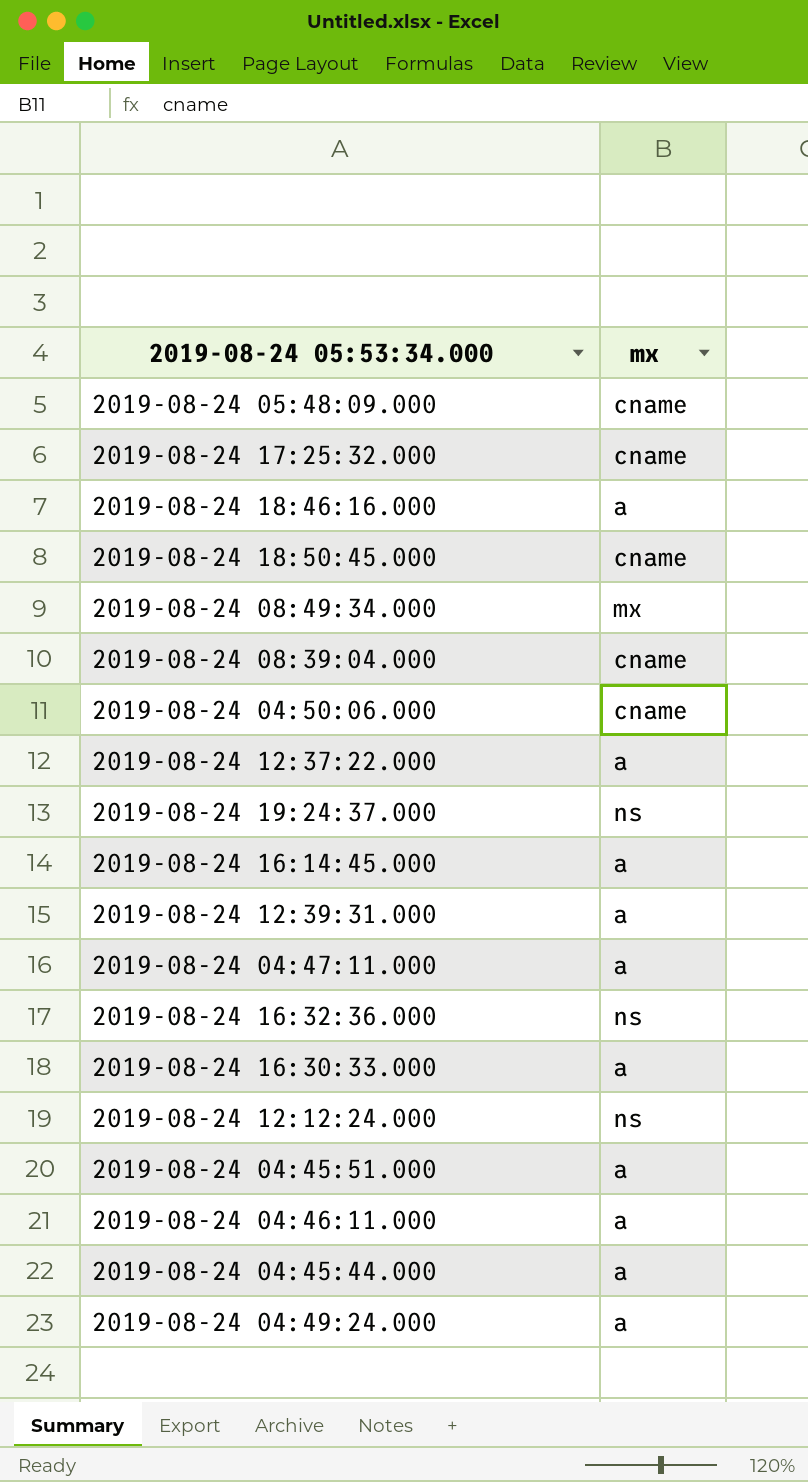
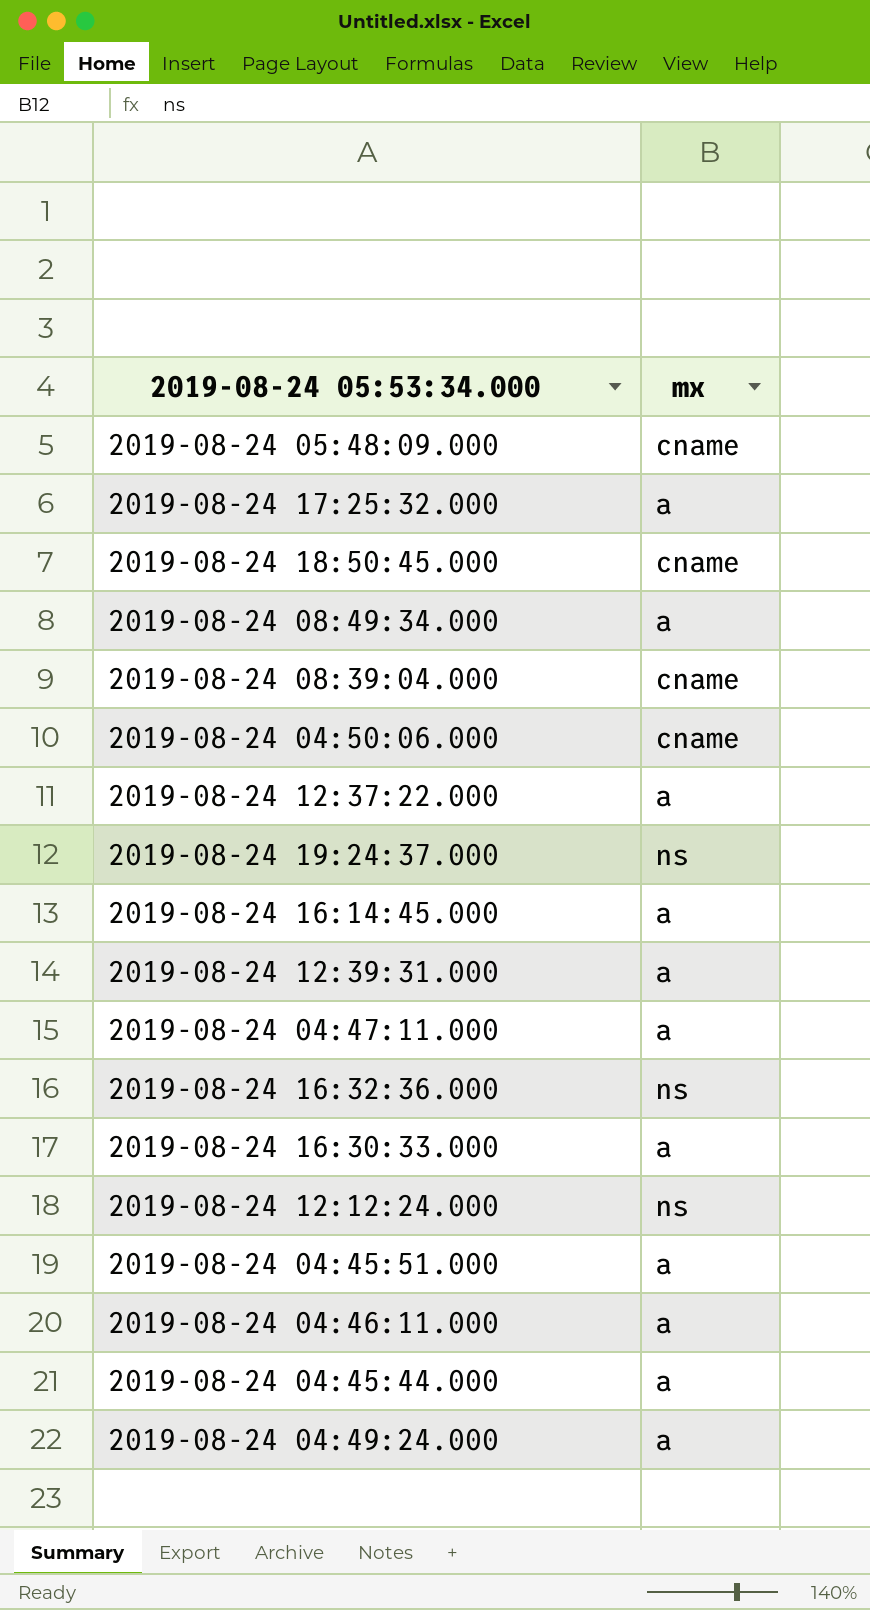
row 2019-08-24 18:46:16.000: a -> none
2019-08-24 17:25:32.000 | mx: cname -> a
2019-08-24 08:49:34.000 | mx: mx -> a

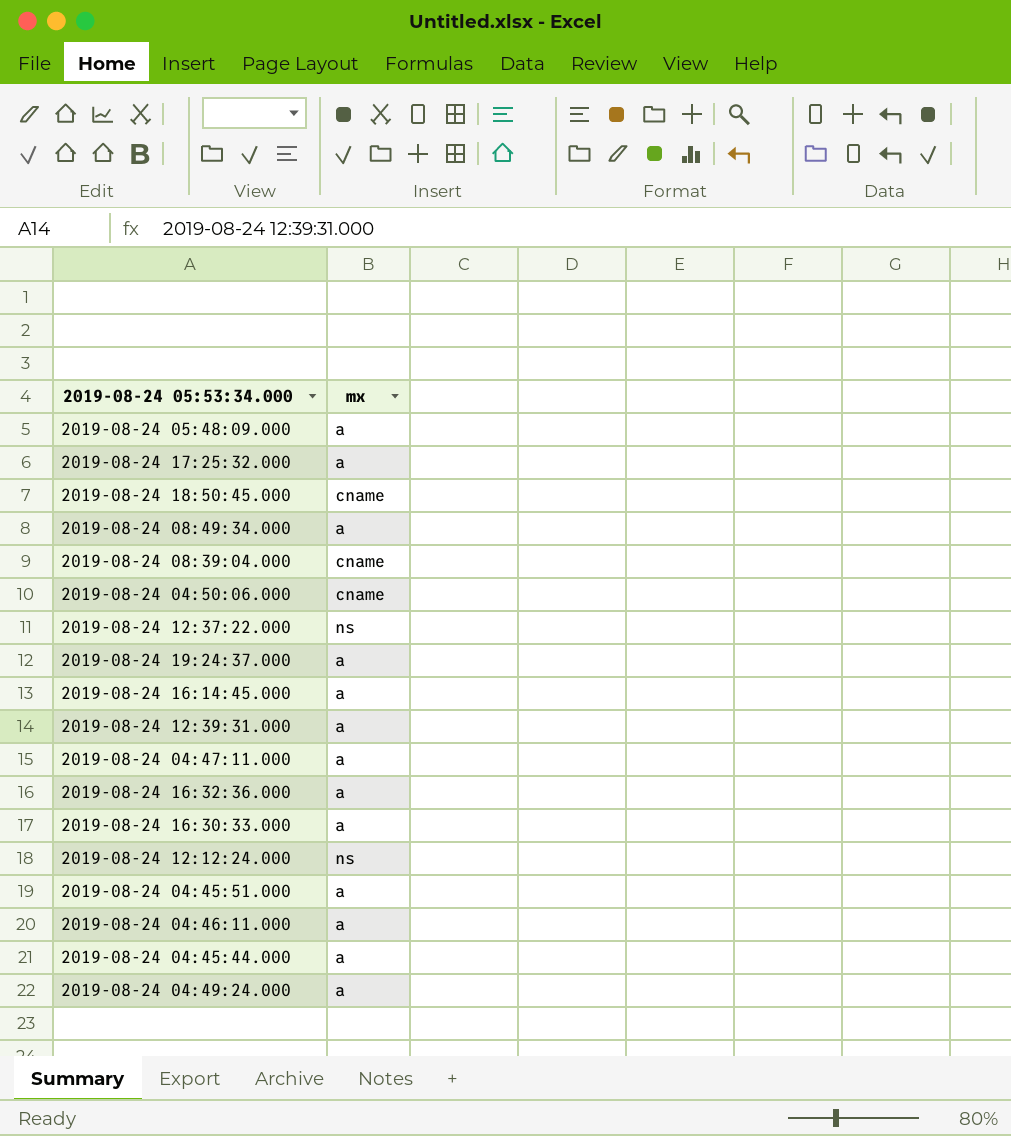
2019-08-24 05:48:09.000 | mx: cname -> a
2019-08-24 12:37:22.000 | mx: a -> ns
2019-08-24 19:24:37.000 | mx: ns -> a
2019-08-24 16:32:36.000 | mx: ns -> a

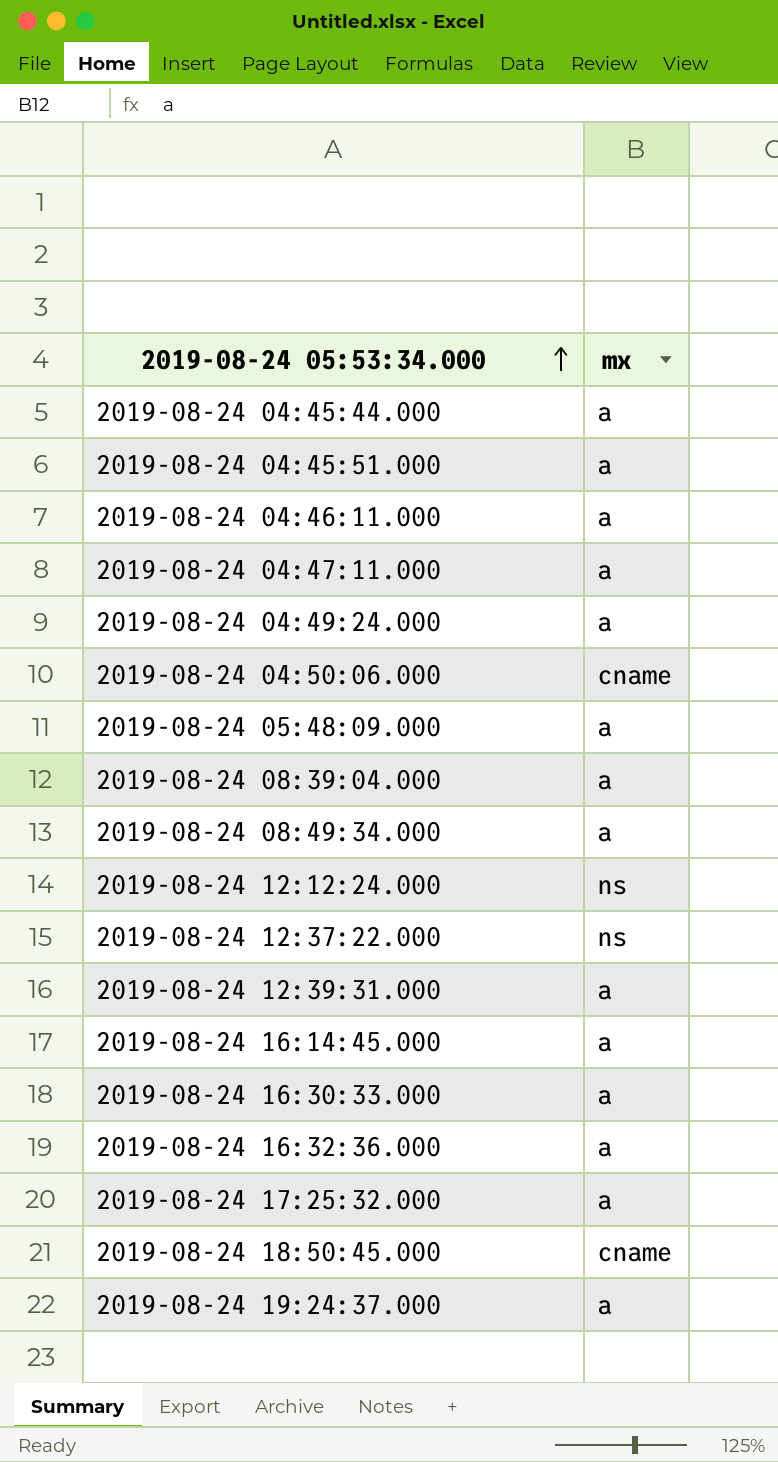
row order: none -> 2019-08-24 05:53:34.000 ascending
2019-08-24 08:39:04.000 | mx: cname -> a

